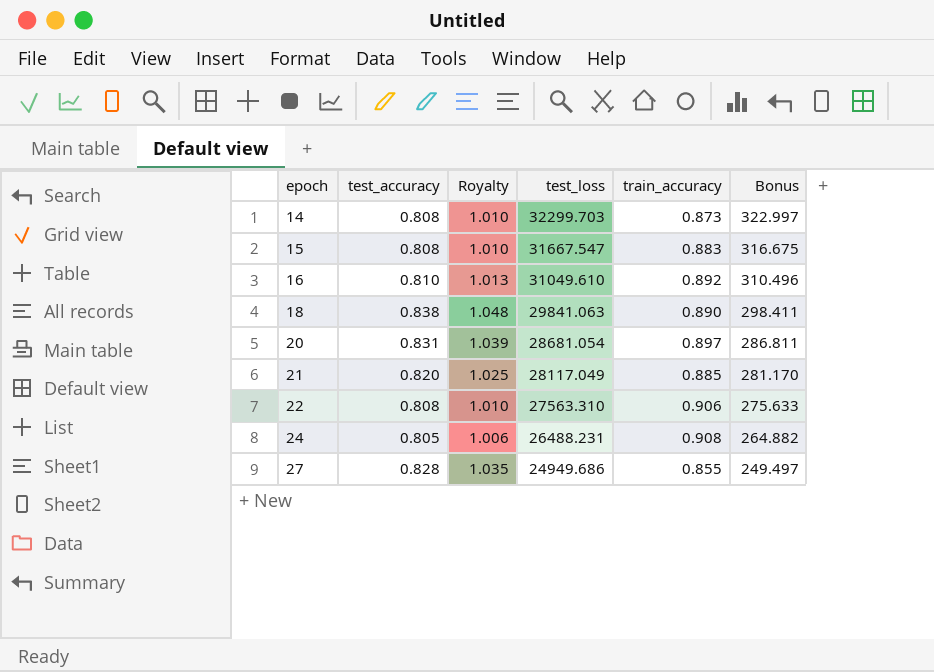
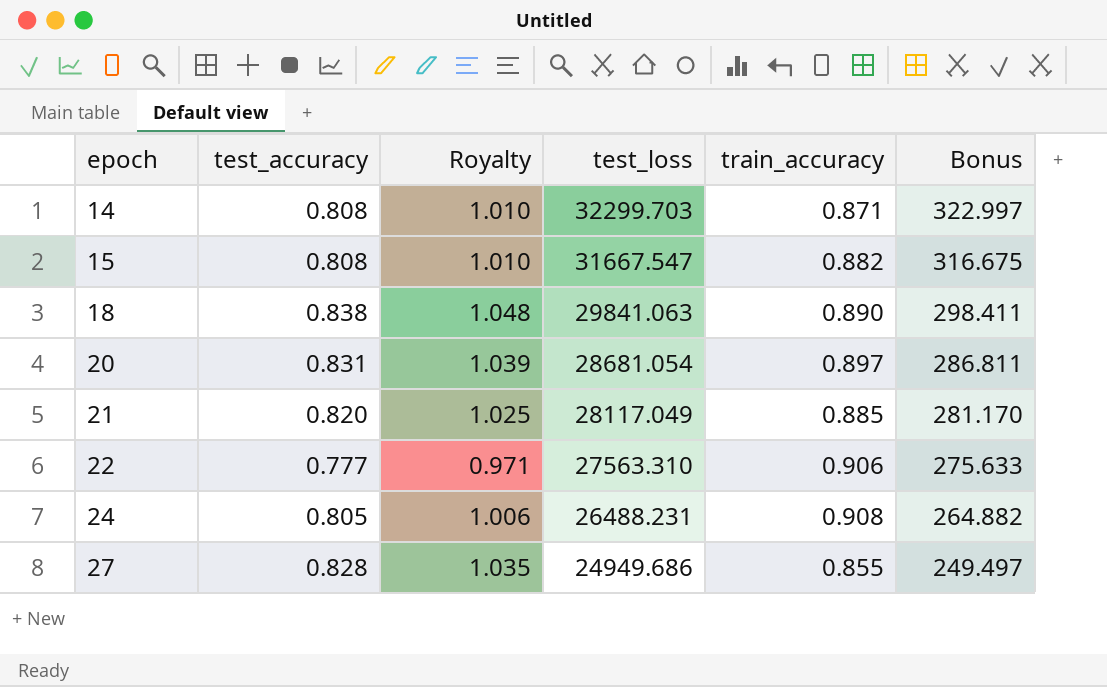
row 16: 0.810 | 1.013 | 31049.610 | 0.892 | 310.496 -> none
14 | train_accuracy: 0.873 -> 0.871
15 | train_accuracy: 0.883 -> 0.882
22 | test_accuracy: 0.808 -> 0.777
22 | Royalty: 1.010 -> 0.971

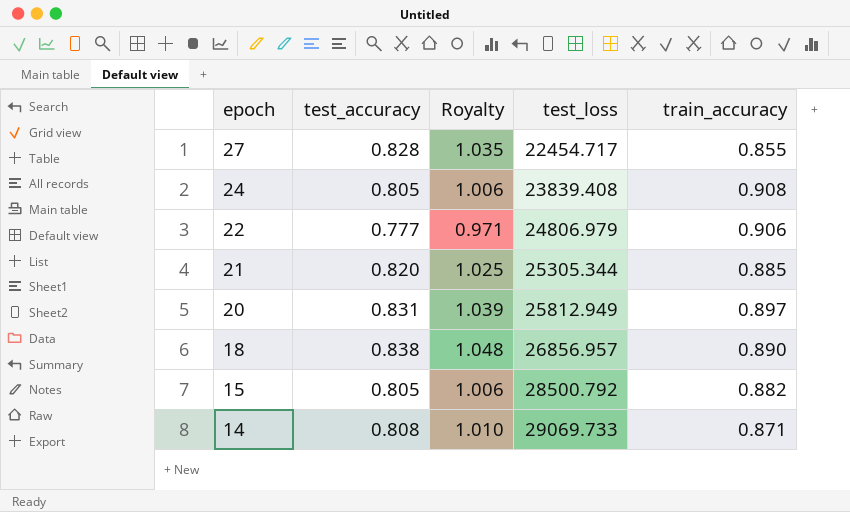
row order: epoch ascending -> epoch descending
column Bonus | formula: [test_loss] * 0.01 -> none
27 | test_loss: 24949.686 -> 22454.717
24 | test_loss: 26488.231 -> 23839.408
22 | test_loss: 27563.310 -> 24806.979
21 | test_loss: 28117.049 -> 25305.344
20 | test_loss: 28681.054 -> 25812.949
18 | test_loss: 29841.063 -> 26856.957
15 | test_accuracy: 0.808 -> 0.805
15 | Royalty: 1.010 -> 1.006
15 | test_loss: 31667.547 -> 28500.792
14 | test_loss: 32299.703 -> 29069.733

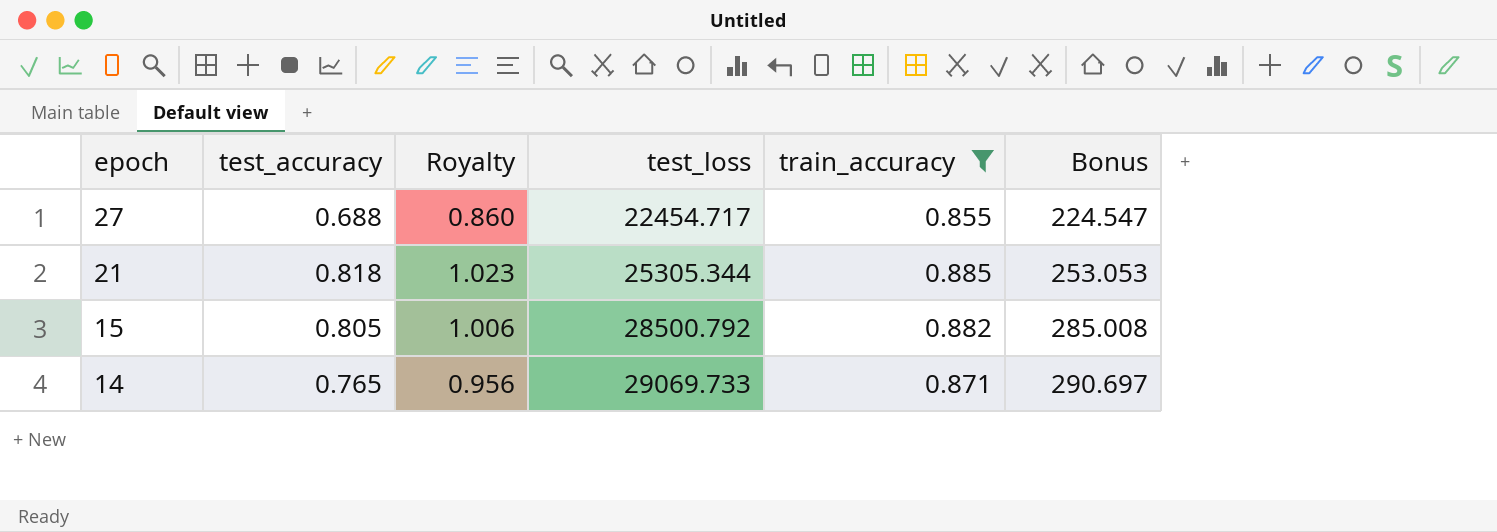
filter: none -> train_accuracy <= 0.885
column Bonus | formula: none -> [test_loss] * 0.01
27 | test_accuracy: 0.828 -> 0.688
27 | Royalty: 1.035 -> 0.860
21 | test_accuracy: 0.820 -> 0.818
21 | Royalty: 1.025 -> 1.023
14 | test_accuracy: 0.808 -> 0.765
14 | Royalty: 1.010 -> 0.956

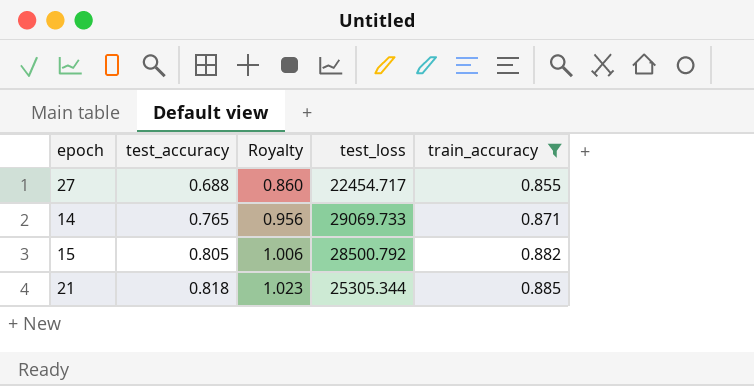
row order: epoch descending -> test_accuracy ascending
column Bonus | formula: [test_loss] * 0.01 -> none

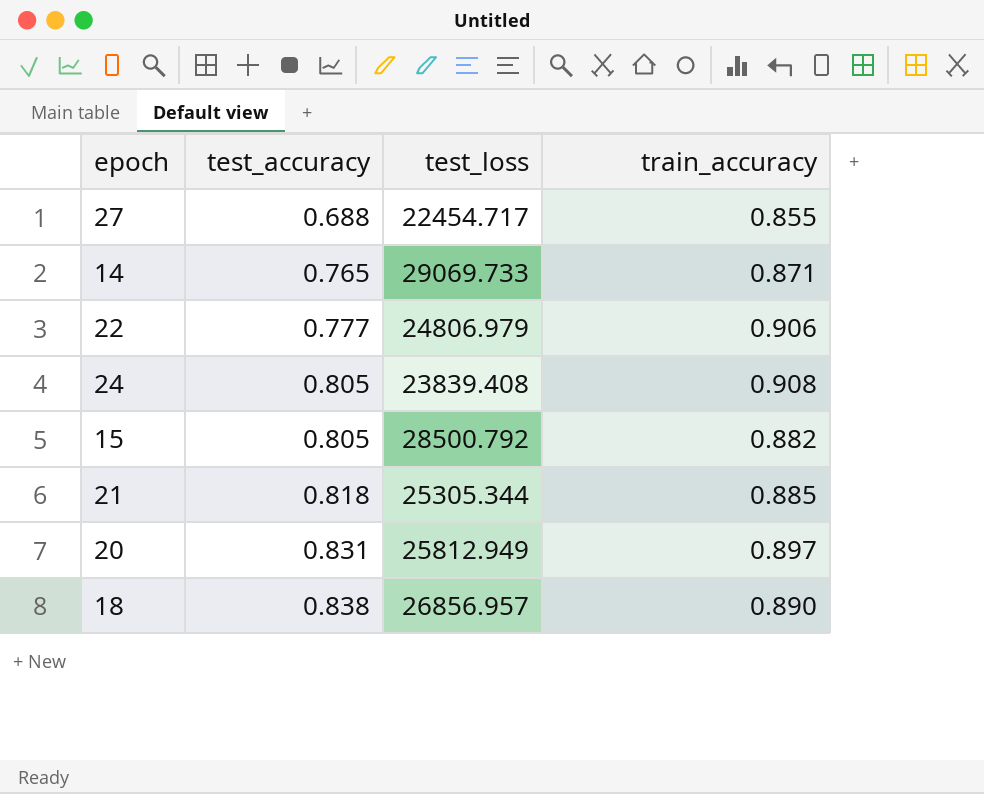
filter: train_accuracy <= 0.885 -> none
column Royalty | formula: [test_accuracy] * 1.25 -> none

